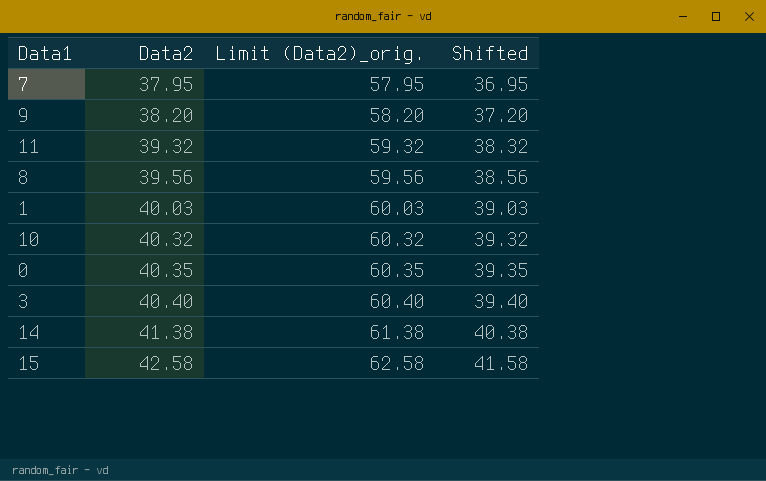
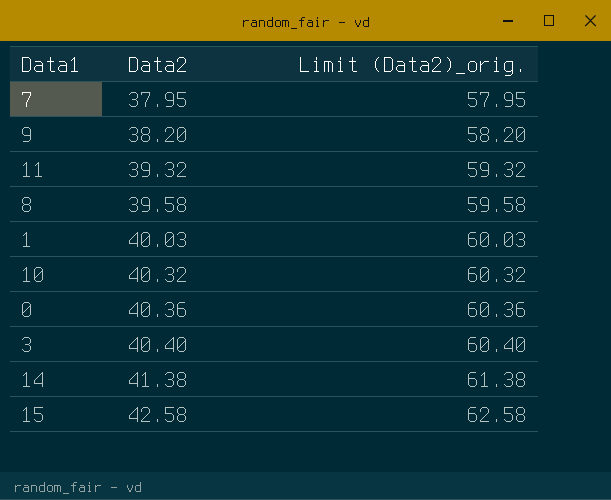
column Shifted | formula: [Data2] - 1 -> none
8 | Data2: 39.56 -> 39.58
8 | Limit (Data2)_orig.: 59.56 -> 59.58
0 | Data2: 40.35 -> 40.36
0 | Limit (Data2)_orig.: 60.35 -> 60.36

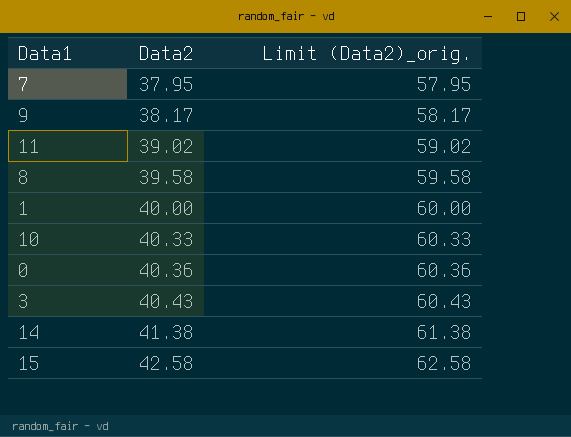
9 | Data2: 38.20 -> 38.17
9 | Limit (Data2)_orig.: 58.20 -> 58.17
11 | Data2: 39.32 -> 39.02
11 | Limit (Data2)_orig.: 59.32 -> 59.02
1 | Data2: 40.03 -> 40.00
1 | Limit (Data2)_orig.: 60.03 -> 60.00
10 | Data2: 40.32 -> 40.33
10 | Limit (Data2)_orig.: 60.32 -> 60.33
3 | Data2: 40.40 -> 40.43
3 | Limit (Data2)_orig.: 60.40 -> 60.43

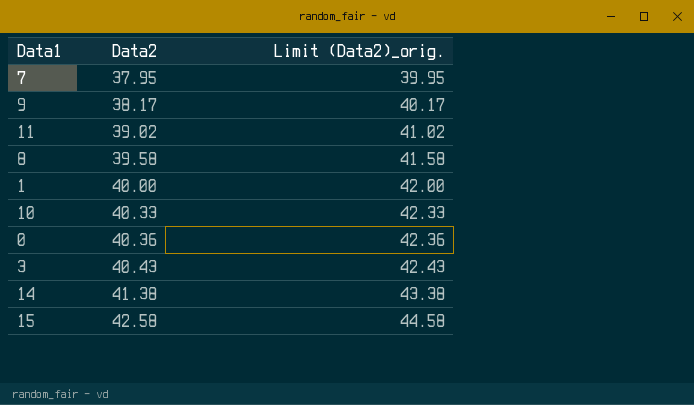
column Limit (Data2)_orig. | formula: [Data2] + 20 -> [Data2] + 2

